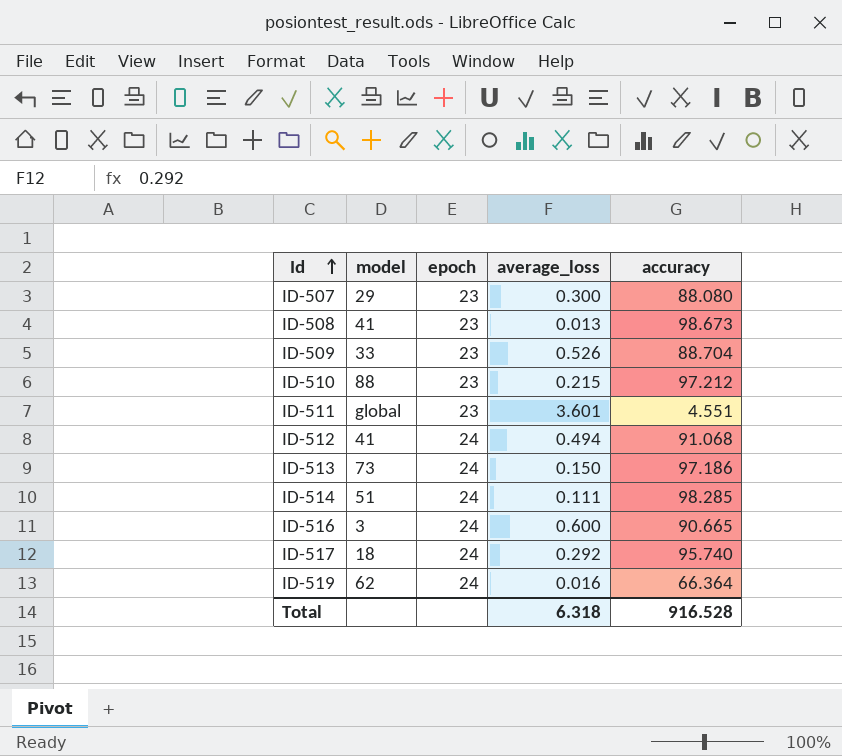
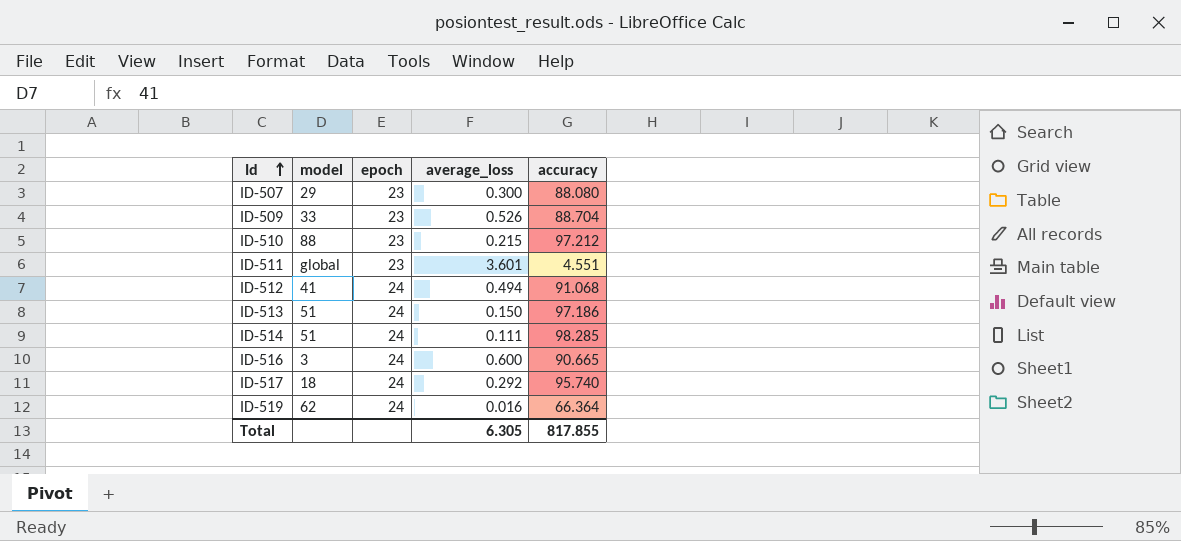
row ID-508: 41 | 23 | 0.013 | 98.673 -> none
ID-513 | model: 73 -> 51
Total | average_loss: 6.318 -> 6.305
Total | accuracy: 916.528 -> 817.855

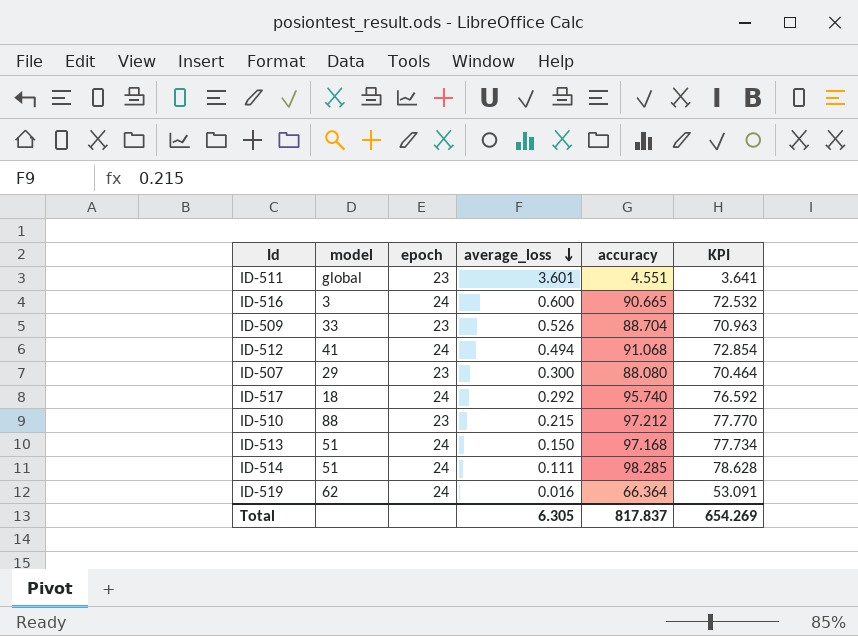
row order: Id ascending -> average_loss descending
column KPI | formula: none -> [accuracy] * 0.8
ID-513 | accuracy: 97.186 -> 97.168
Total | accuracy: 817.855 -> 817.837

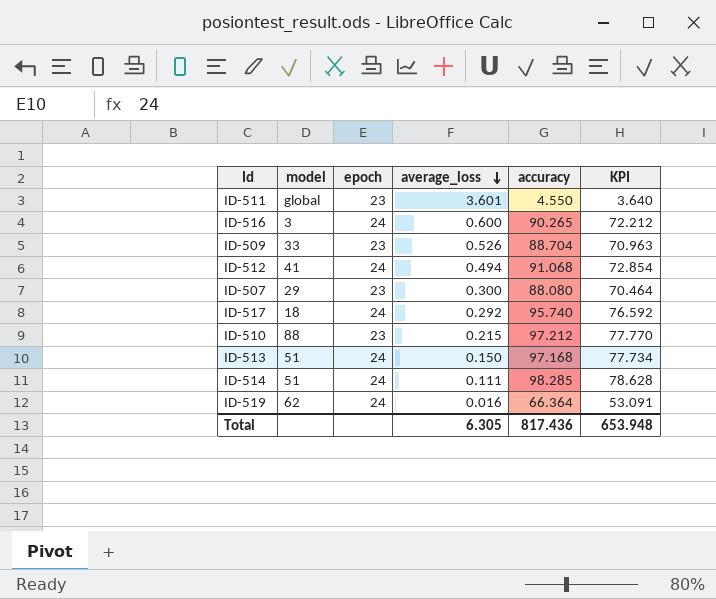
ID-511 | accuracy: 4.551 -> 4.550
ID-511 | KPI: 3.641 -> 3.640
ID-516 | accuracy: 90.665 -> 90.265
ID-516 | KPI: 72.532 -> 72.212
Total | accuracy: 817.837 -> 817.436
Total | KPI: 654.269 -> 653.948

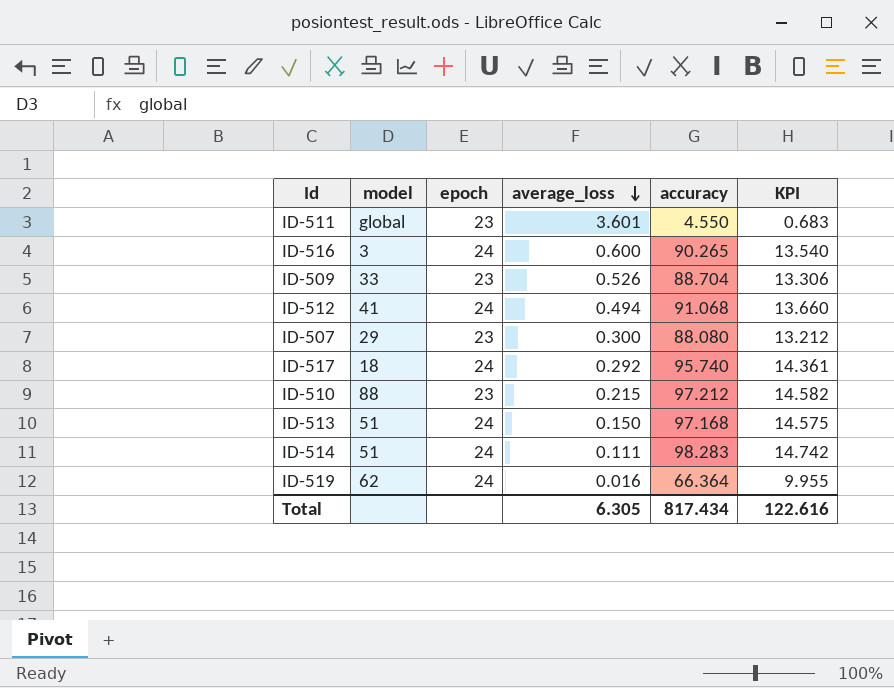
column KPI | formula: [accuracy] * 0.8 -> [accuracy] * 0.15
ID-514 | accuracy: 98.285 -> 98.283
Total | accuracy: 817.436 -> 817.434
Total | KPI: 653.948 -> 122.616

